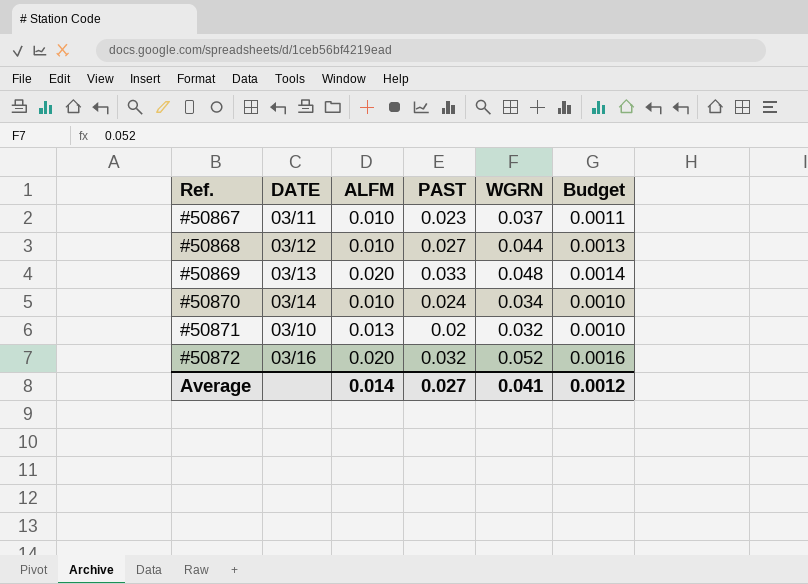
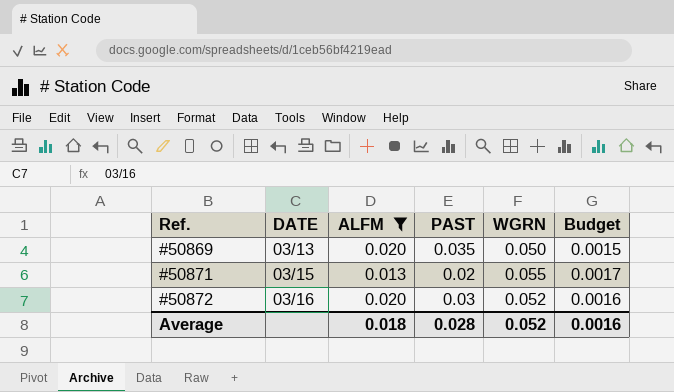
filter: none -> ALFM != 0.010
#50869 | PAST: 0.033 -> 0.035
#50869 | WGRN: 0.048 -> 0.050
#50869 | Budget: 0.0014 -> 0.0015
#50871 | DATE: 03/10 -> 03/15
#50871 | WGRN: 0.032 -> 0.055
#50871 | Budget: 0.0010 -> 0.0017
#50872 | PAST: 0.032 -> 0.03
Average | ALFM: 0.014 -> 0.018
Average | PAST: 0.027 -> 0.028
Average | WGRN: 0.041 -> 0.052
Average | Budget: 0.0012 -> 0.0016

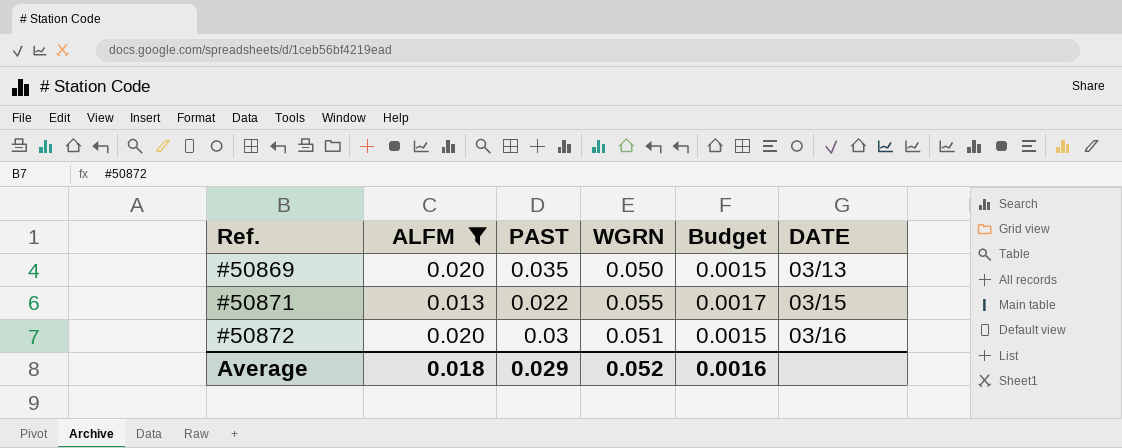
column DATE | position: 2 -> 6
#50871 | PAST: 0.02 -> 0.022
#50872 | WGRN: 0.052 -> 0.051
#50872 | Budget: 0.0016 -> 0.0015
Average | PAST: 0.028 -> 0.029

